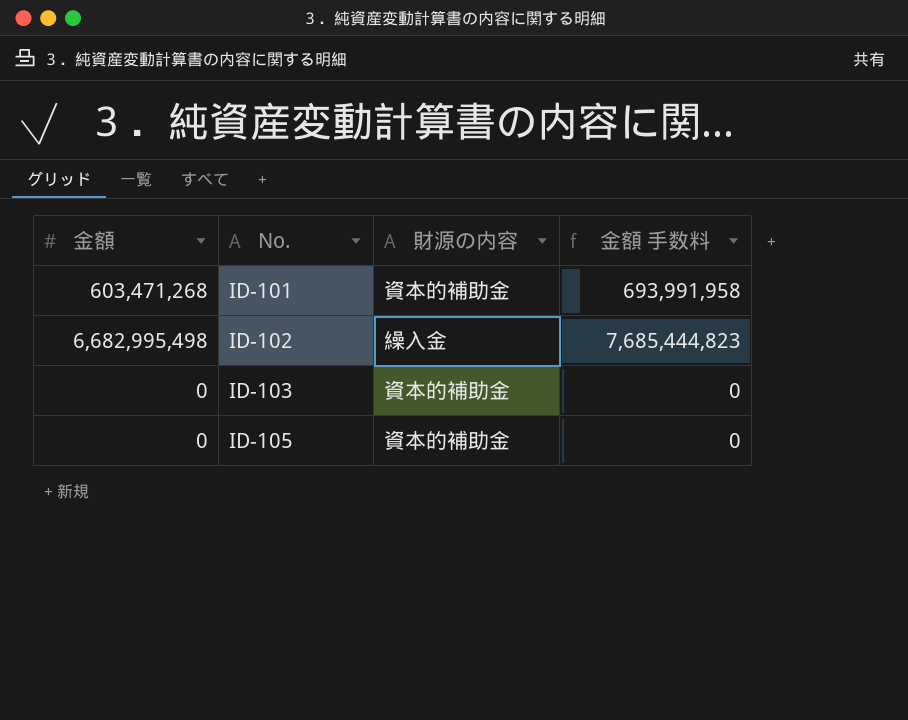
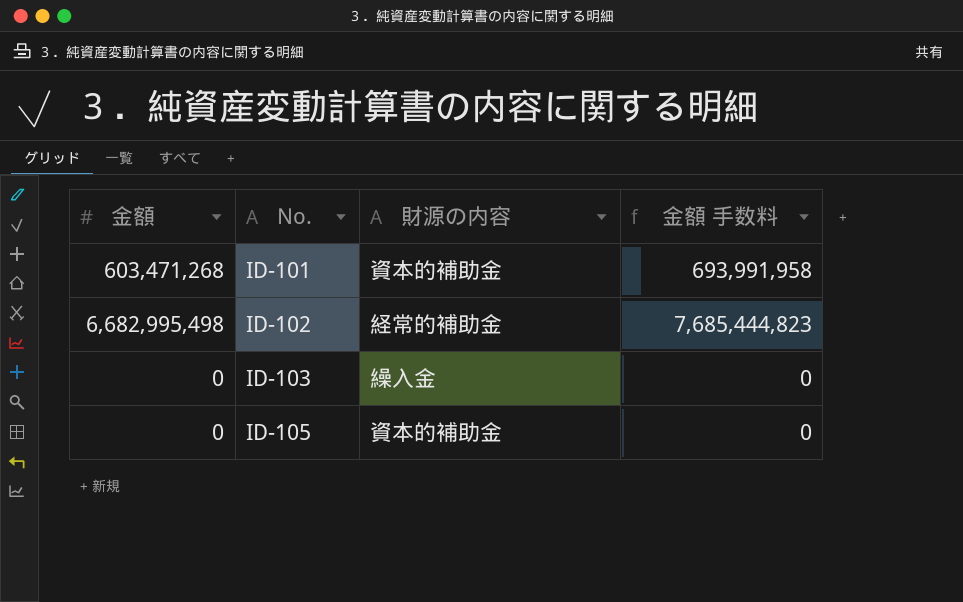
ID-102 | 財源の内容: 繰入金 -> 経常的補助金
ID-103 | 財源の内容: 資本的補助金 -> 繰入金

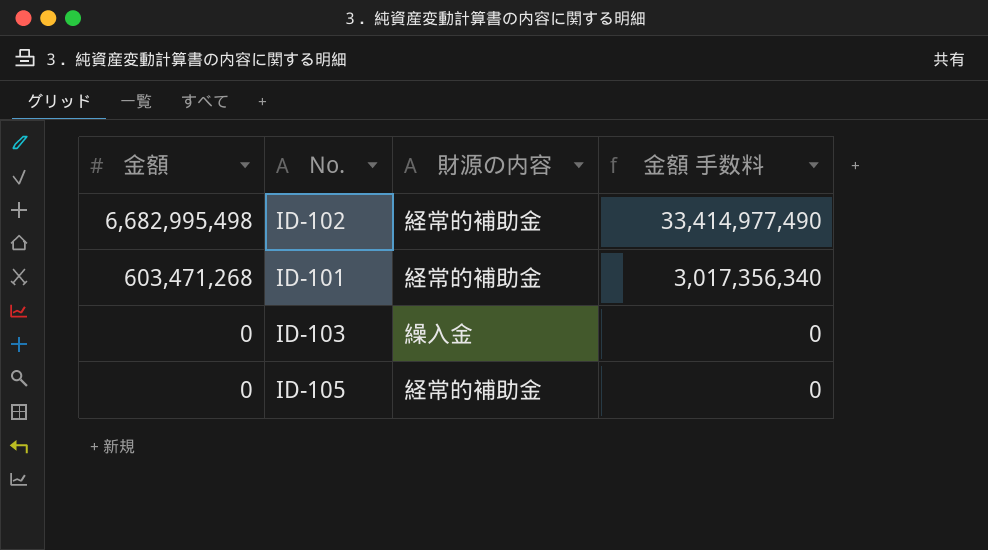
row order: No. ascending -> 金額 descending
column 金額 手数料 | formula: [金額] * 1.15 -> [金額] * 5
ID-101 | 財源の内容: 資本的補助金 -> 経常的補助金
ID-105 | 財源の内容: 資本的補助金 -> 経常的補助金

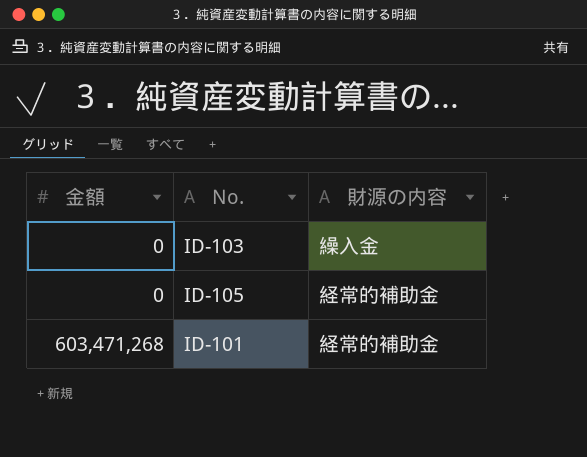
row order: 金額 descending -> 金額 ascending
column 金額 手数料 | formula: [金額] * 5 -> none
row ID-102: 6,682,995,498 | 経常的補助金 | 33,414,977,490 -> none

